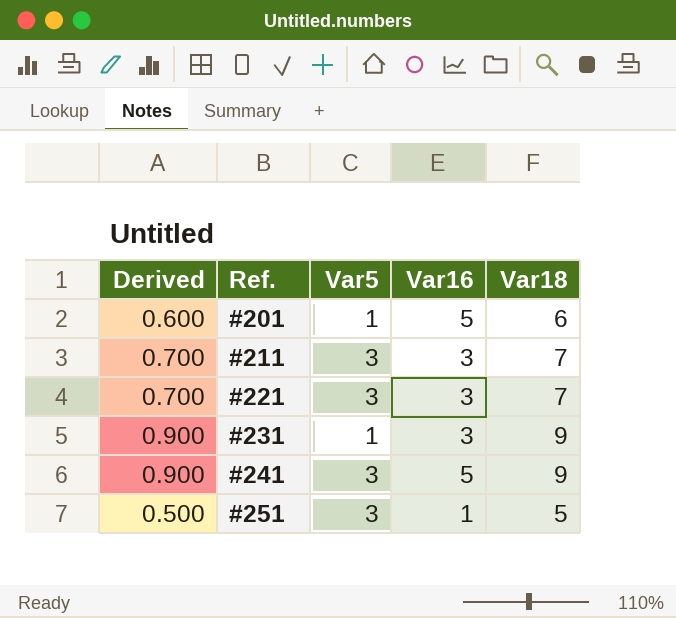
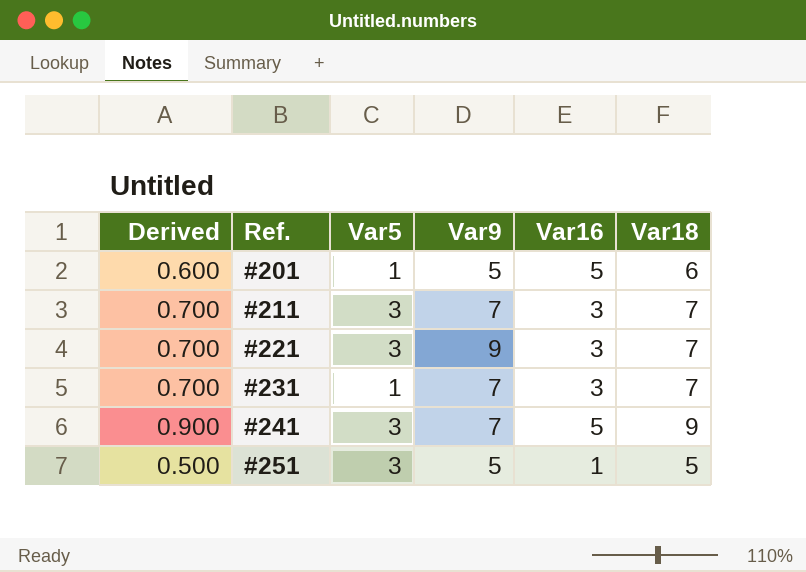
column Var9 | position: none -> 4
#231 | Derived: 0.900 -> 0.700
#231 | Var18: 9 -> 7

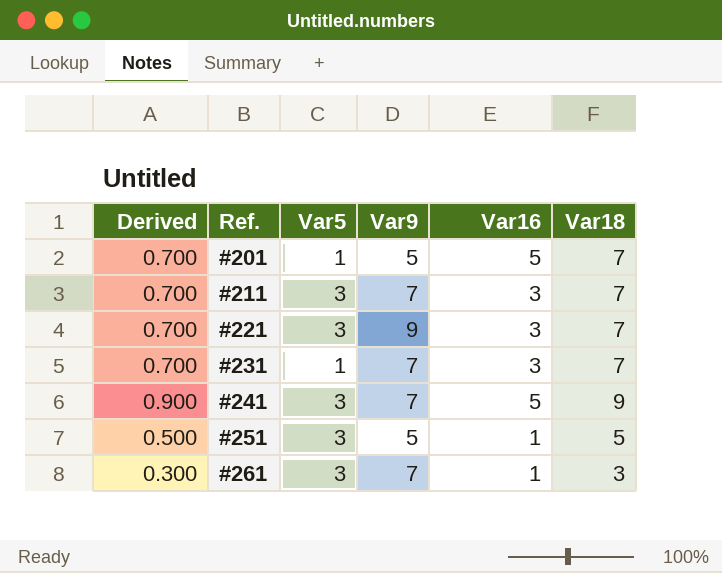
#201 | Derived: 0.600 -> 0.700
#201 | Var18: 6 -> 7
row #261: none -> 0.300 | 3 | 7 | 1 | 3

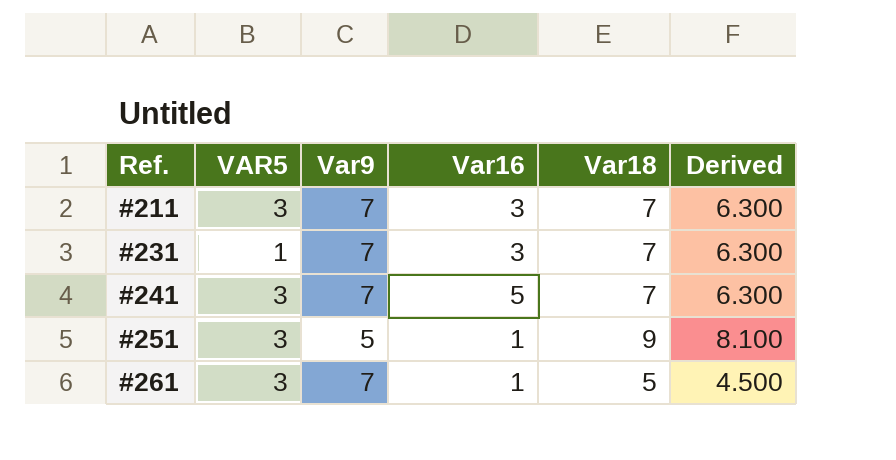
column name: Var5 -> VAR5
column Derived | formula: [Var18] * 0.1 -> [Var18] * 0.9
column Derived | position: 1 -> 6
row #201: 0.700 | 1 | 5 | 5 | 7 -> none
row #221: 0.700 | 3 | 9 | 3 | 7 -> none
#241 | Var18: 9 -> 7
#251 | Var18: 5 -> 9
#261 | Var18: 3 -> 5

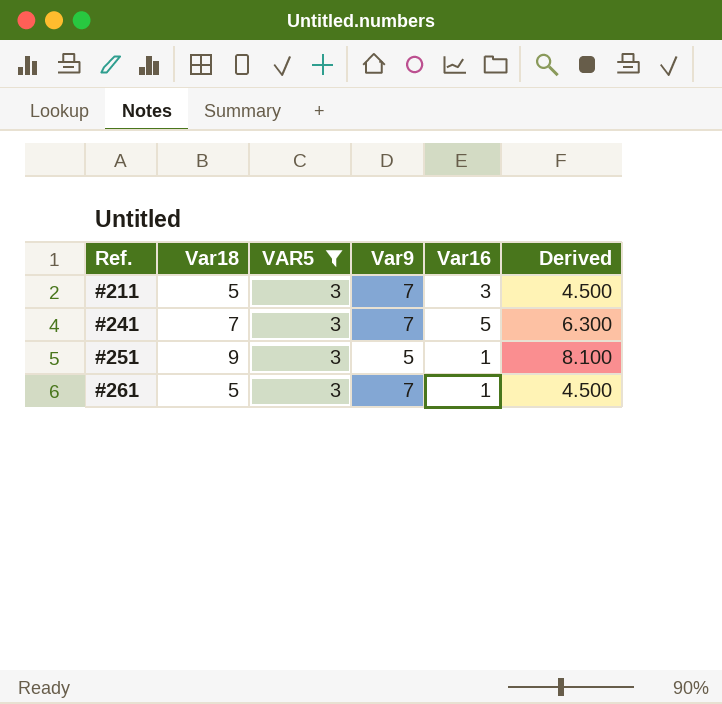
filter: none -> VAR5 = 3
column Var18 | position: 5 -> 2
#211 | Var18: 7 -> 5
#211 | Derived: 6.300 -> 4.500

